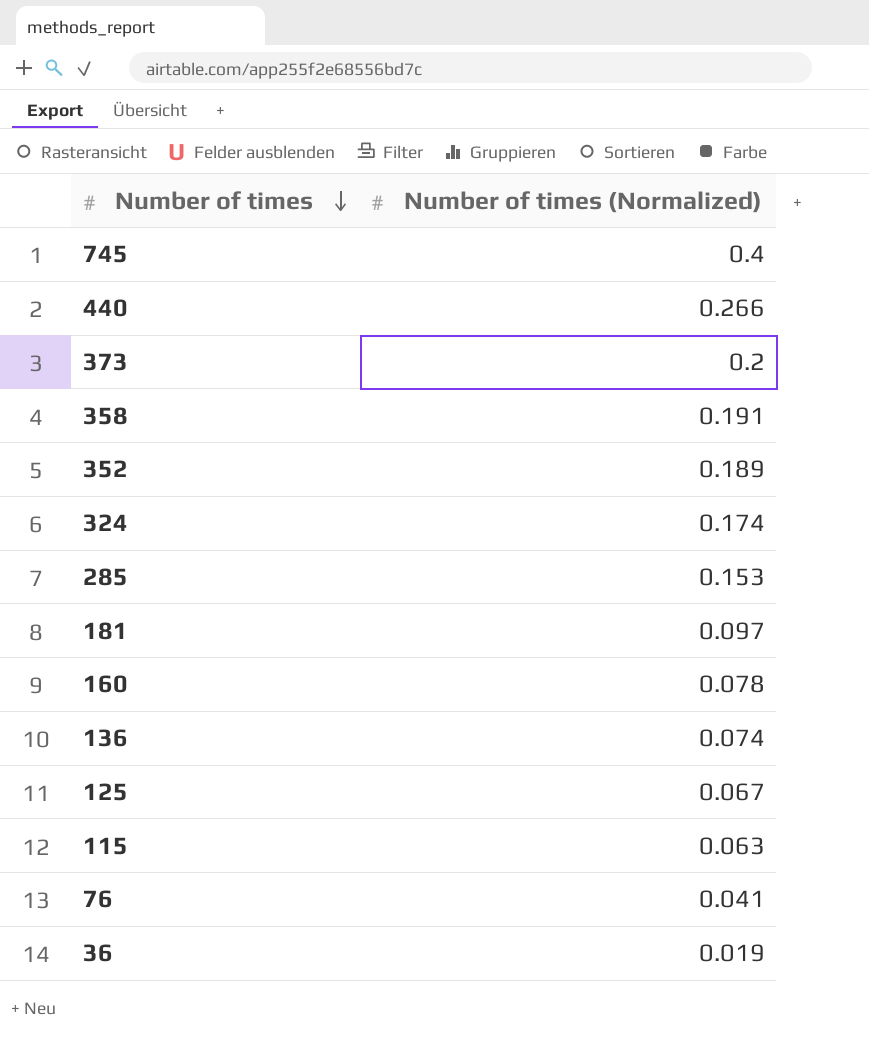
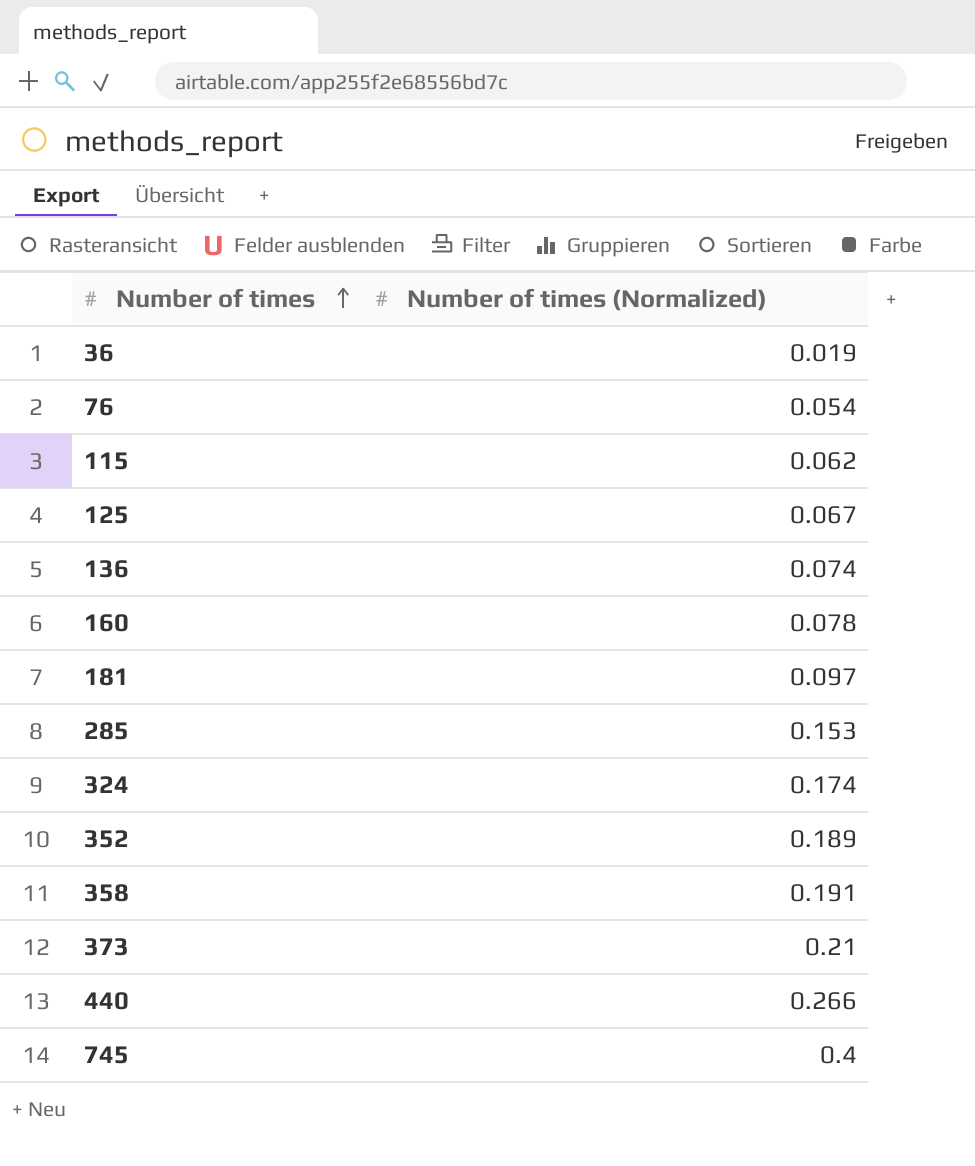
row order: Number of times descending -> Number of times ascending
76 | Number of times (Normalized): 0.041 -> 0.054
115 | Number of times (Normalized): 0.063 -> 0.062
373 | Number of times (Normalized): 0.2 -> 0.21

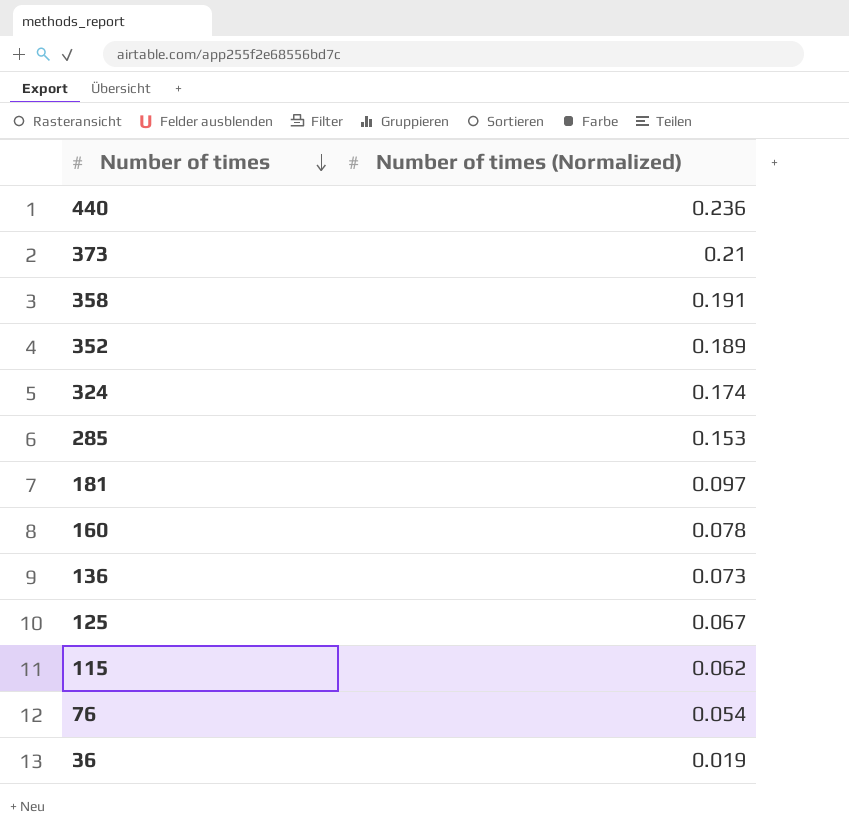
row order: Number of times ascending -> Number of times descending
row 745: 0.4 -> none
440 | Number of times (Normalized): 0.266 -> 0.236
136 | Number of times (Normalized): 0.074 -> 0.073

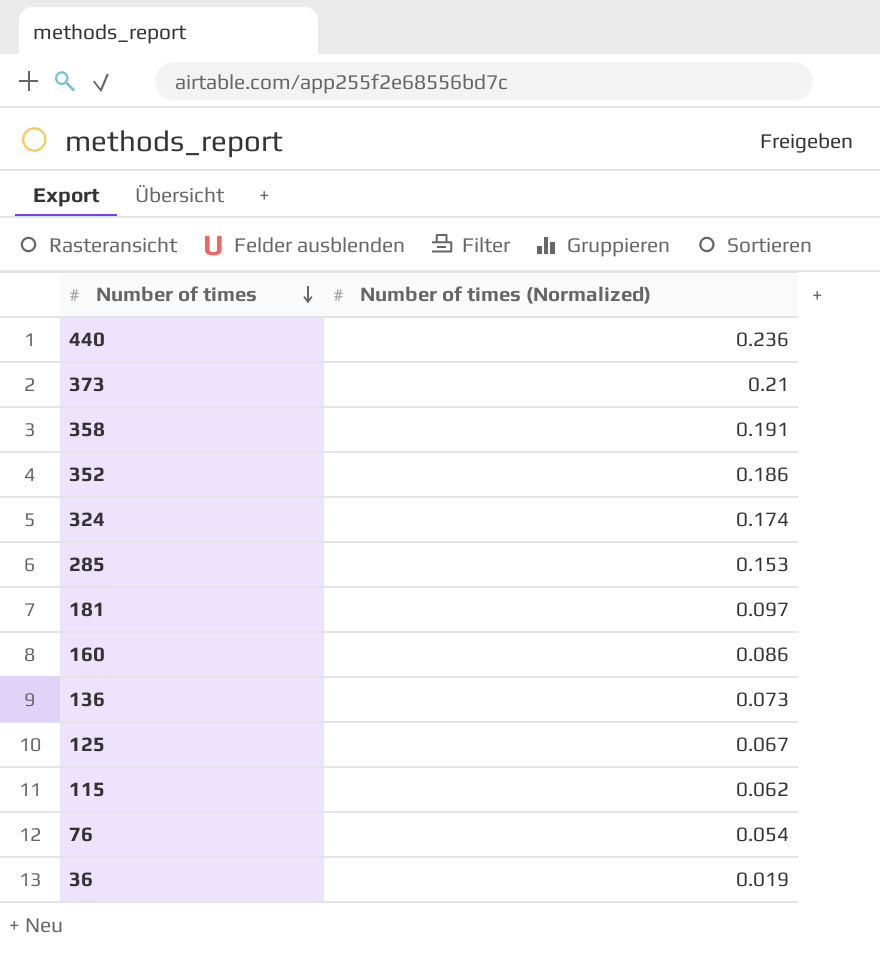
352 | Number of times (Normalized): 0.189 -> 0.186
160 | Number of times (Normalized): 0.078 -> 0.086

